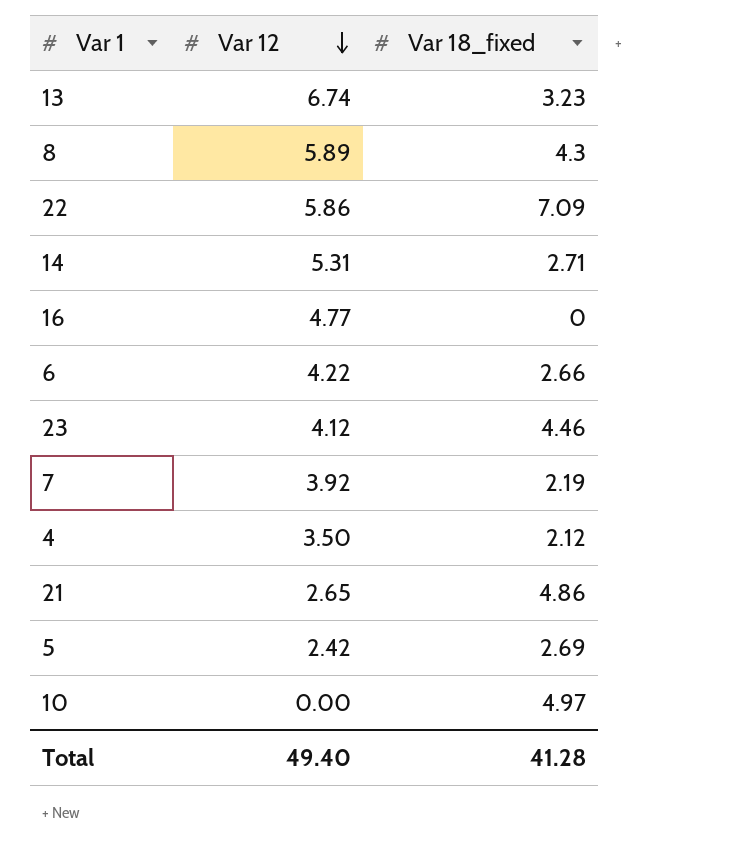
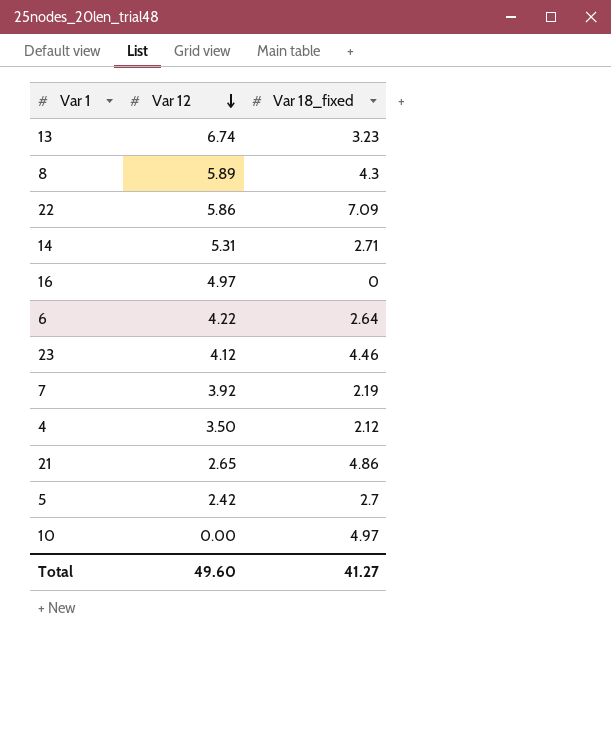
16 | Var 12: 4.77 -> 4.97
6 | Var 18_fixed: 2.66 -> 2.64
5 | Var 18_fixed: 2.69 -> 2.7
Total | Var 12: 49.40 -> 49.60
Total | Var 18_fixed: 41.28 -> 41.27

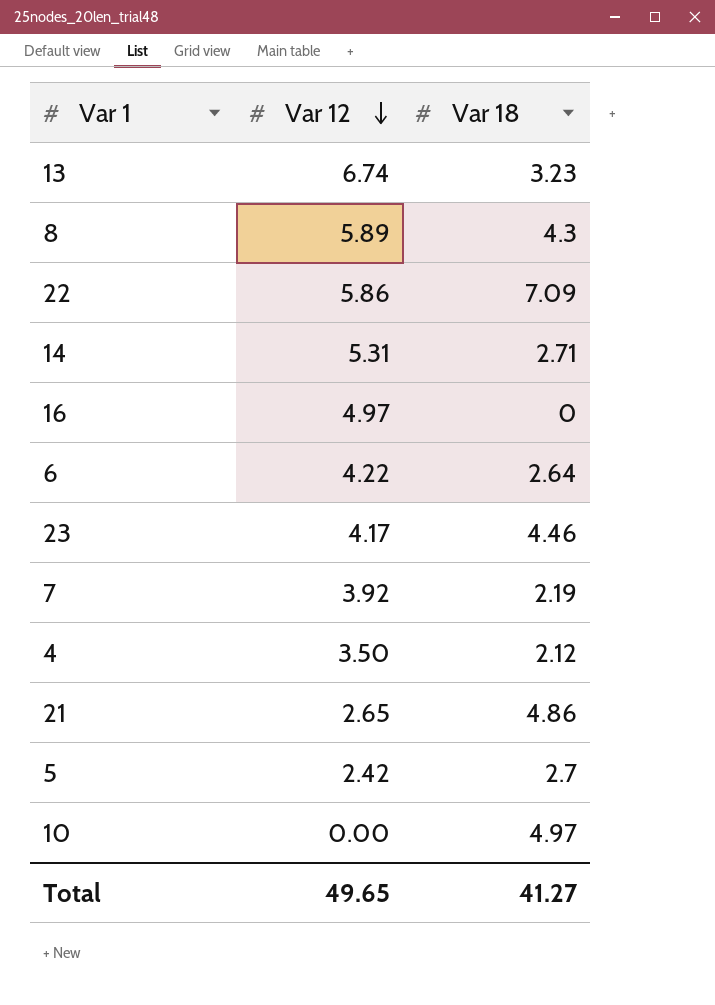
column name: Var 18_fixed -> Var 18
23 | Var 12: 4.12 -> 4.17
Total | Var 12: 49.60 -> 49.65

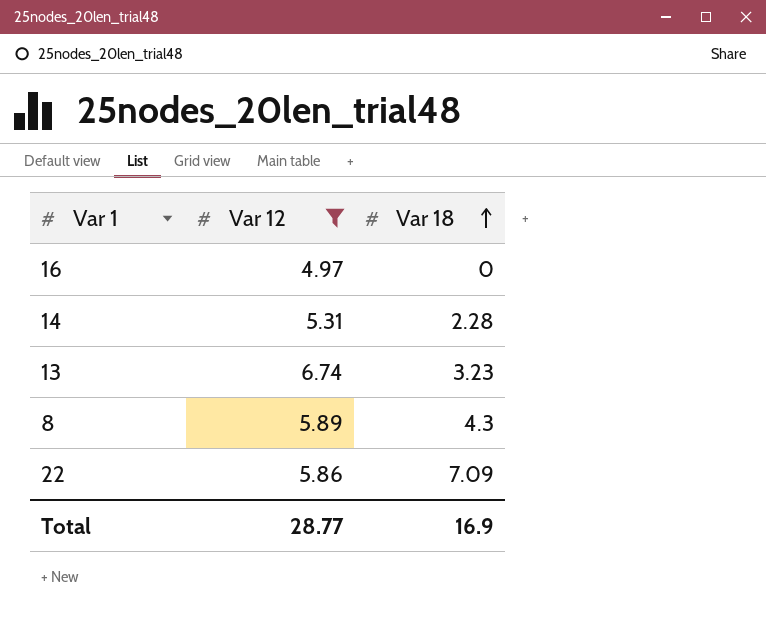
filter: none -> Var 12 >= 4.97
row order: Var 12 descending -> Var 18 ascending
14 | Var 18: 2.71 -> 2.28
Total | Var 12: 49.65 -> 28.77
Total | Var 18: 41.27 -> 16.9

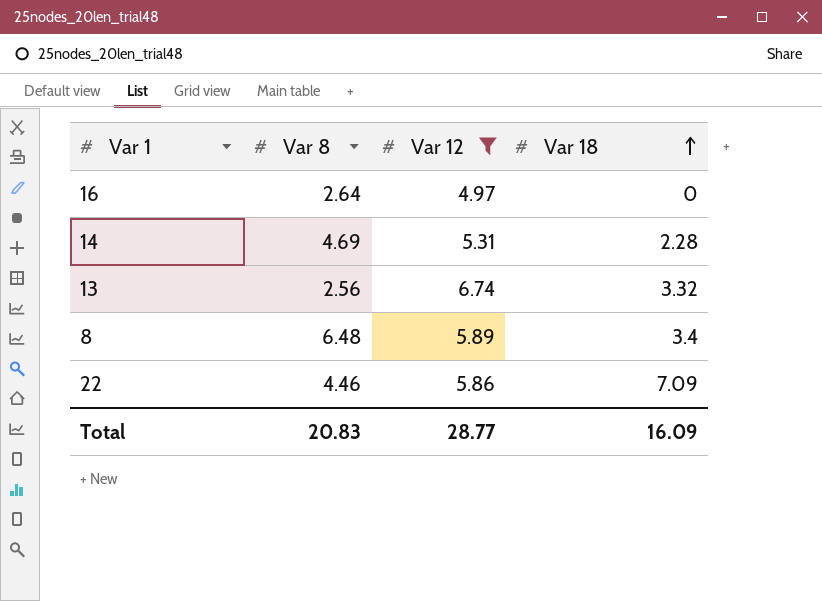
column Var 8 | position: none -> 2
13 | Var 18: 3.23 -> 3.32
8 | Var 18: 4.3 -> 3.4
Total | Var 18: 16.9 -> 16.09

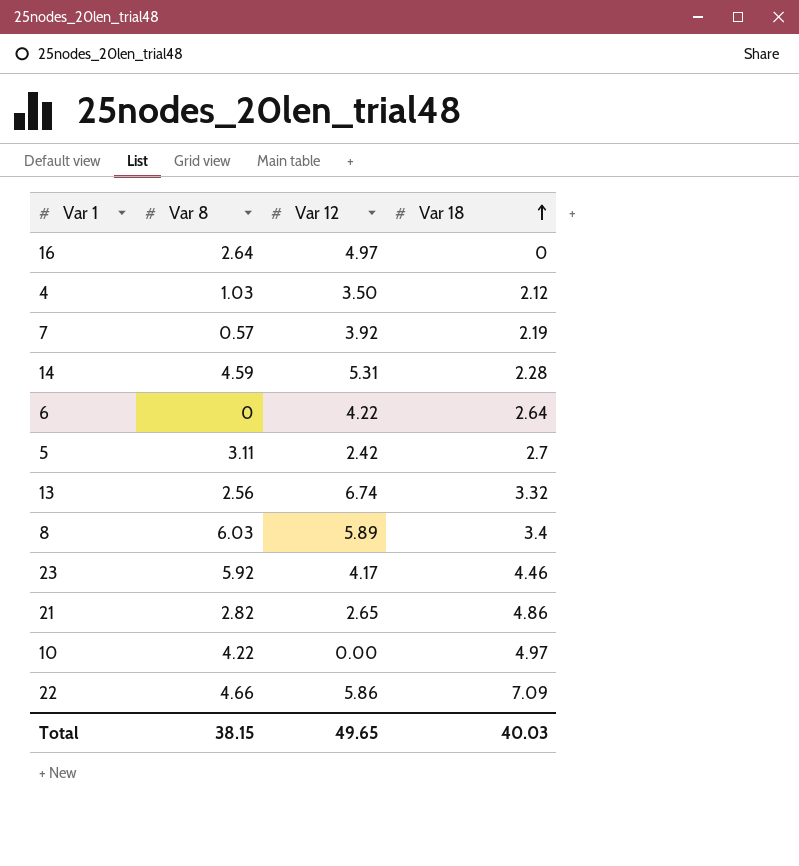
filter: Var 12 >= 4.97 -> none
14 | Var 8: 4.69 -> 4.59
8 | Var 8: 6.48 -> 6.03
22 | Var 8: 4.46 -> 4.66
Total | Var 8: 20.83 -> 38.15
Total | Var 12: 28.77 -> 49.65
Total | Var 18: 16.09 -> 40.03

